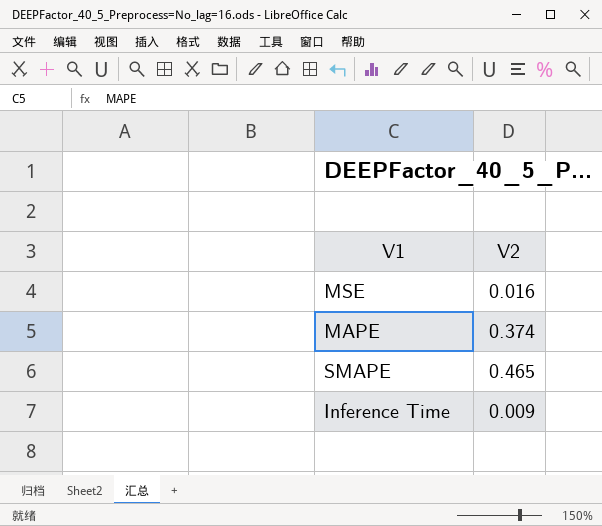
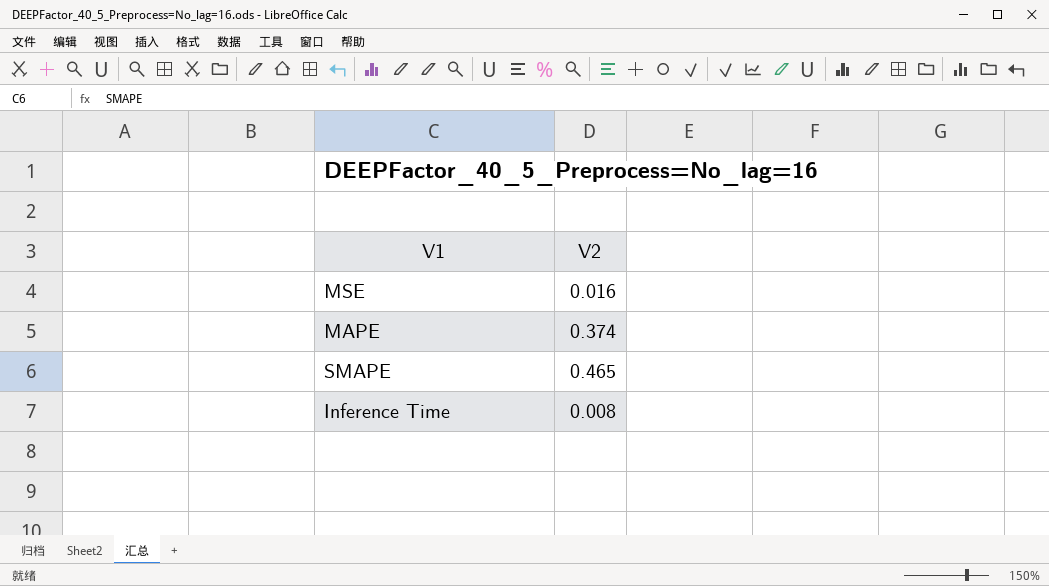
Inference Time | V2: 0.009 -> 0.008

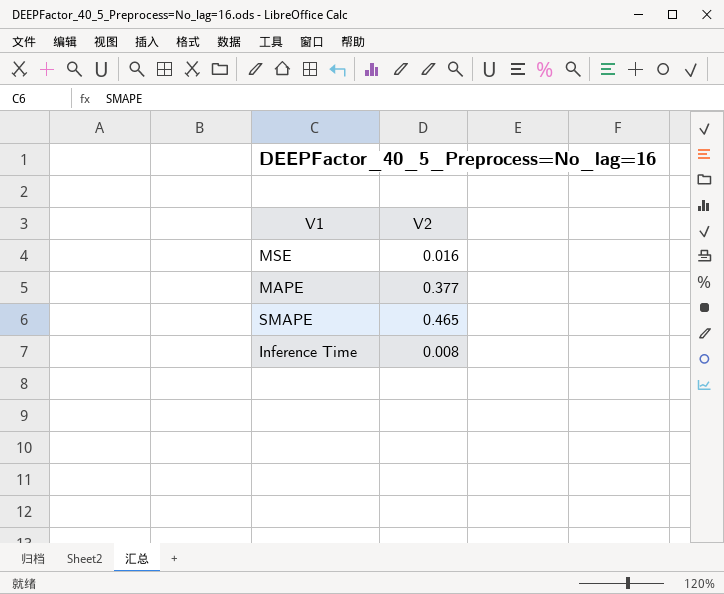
MAPE | V2: 0.374 -> 0.377

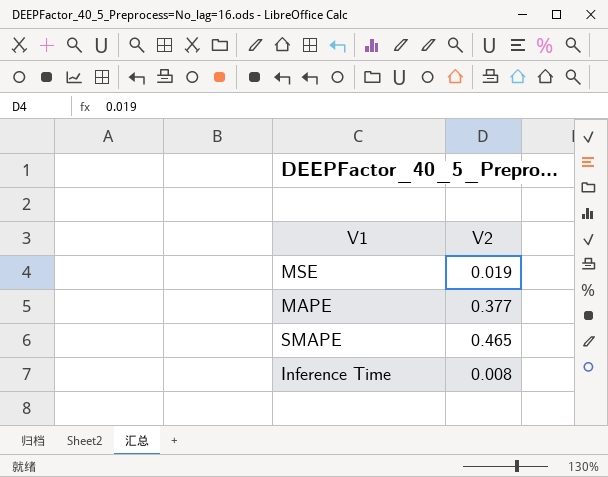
MSE | V2: 0.016 -> 0.019

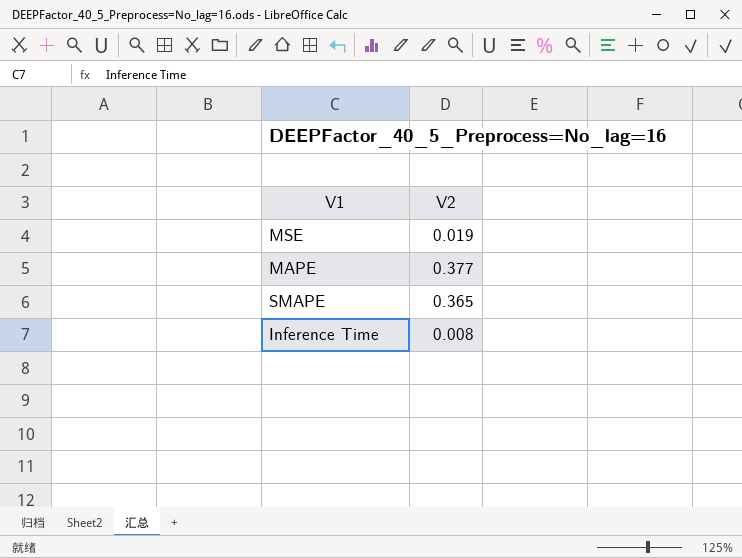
SMAPE | V2: 0.465 -> 0.365

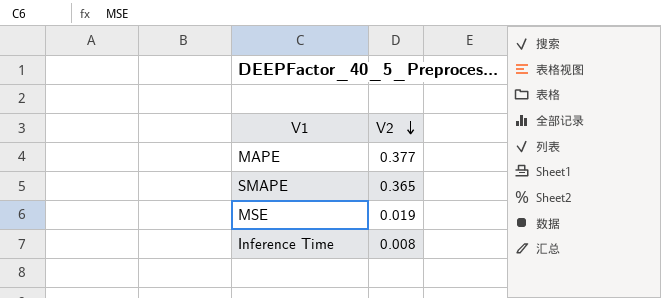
row order: none -> V2 descending

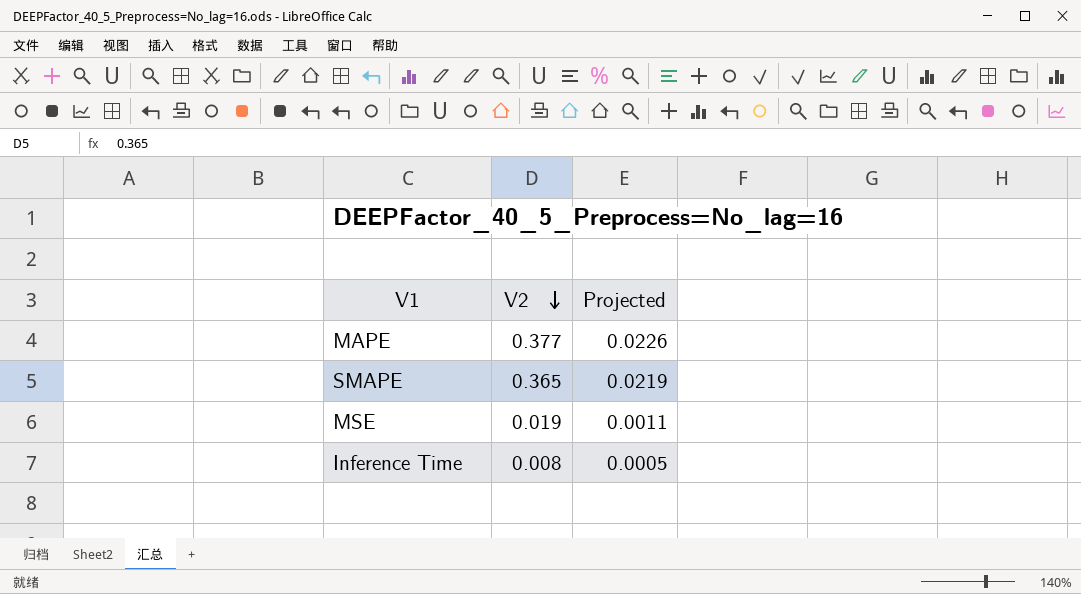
column Projected | formula: none -> [V2] * 0.06

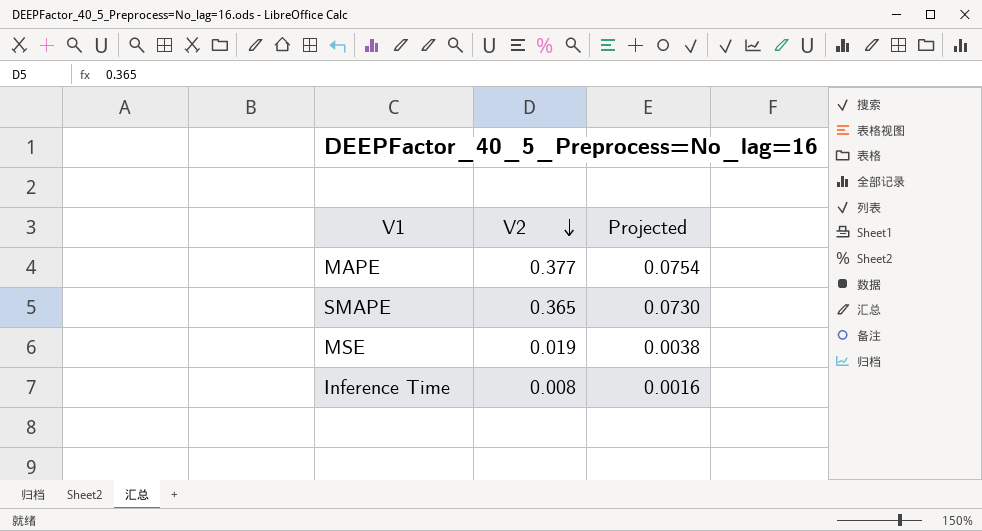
column Projected | formula: [V2] * 0.06 -> [V2] * 0.2

